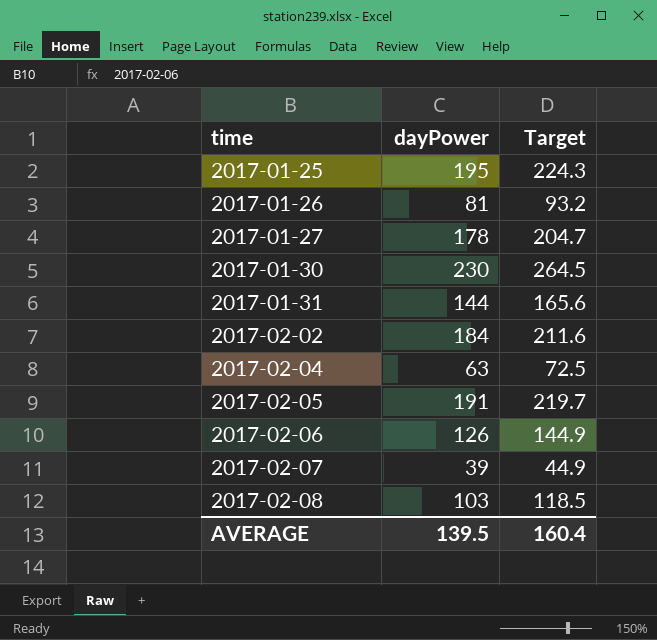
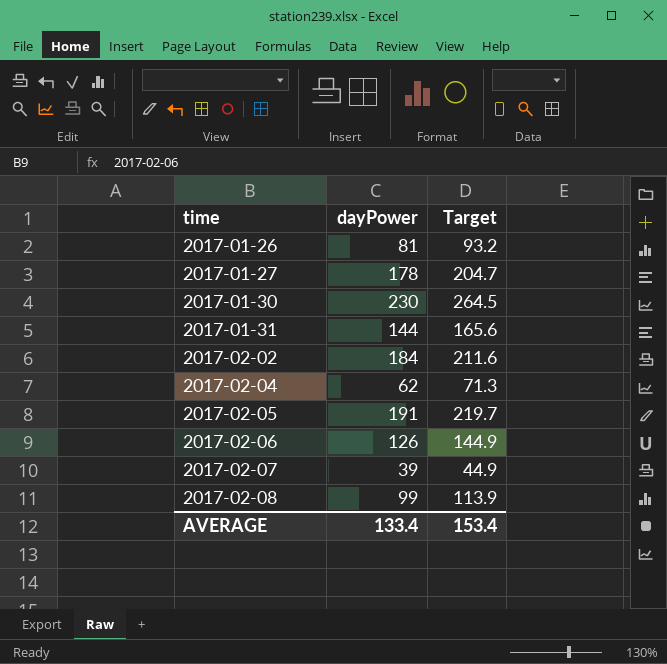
row 2017-01-25: 195 | 224.3 -> none
2017-02-04 | dayPower: 63 -> 62
2017-02-04 | Target: 72.5 -> 71.3
2017-02-08 | dayPower: 103 -> 99
2017-02-08 | Target: 118.5 -> 113.9
AVERAGE | dayPower: 139.5 -> 133.4
AVERAGE | Target: 160.4 -> 153.4

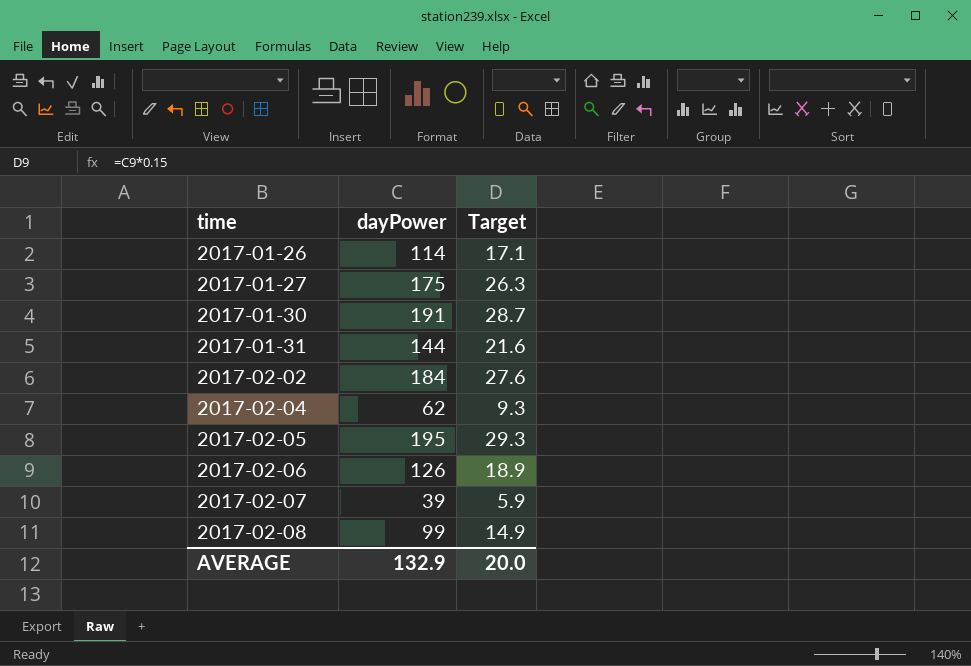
column Target | formula: [dayPower] * 1.15 -> [dayPower] * 0.15
2017-01-26 | dayPower: 81 -> 114
2017-01-27 | dayPower: 178 -> 175
2017-01-30 | dayPower: 230 -> 191
2017-02-05 | dayPower: 191 -> 195
AVERAGE | dayPower: 133.4 -> 132.9
AVERAGE | Target: 153.4 -> 20.0

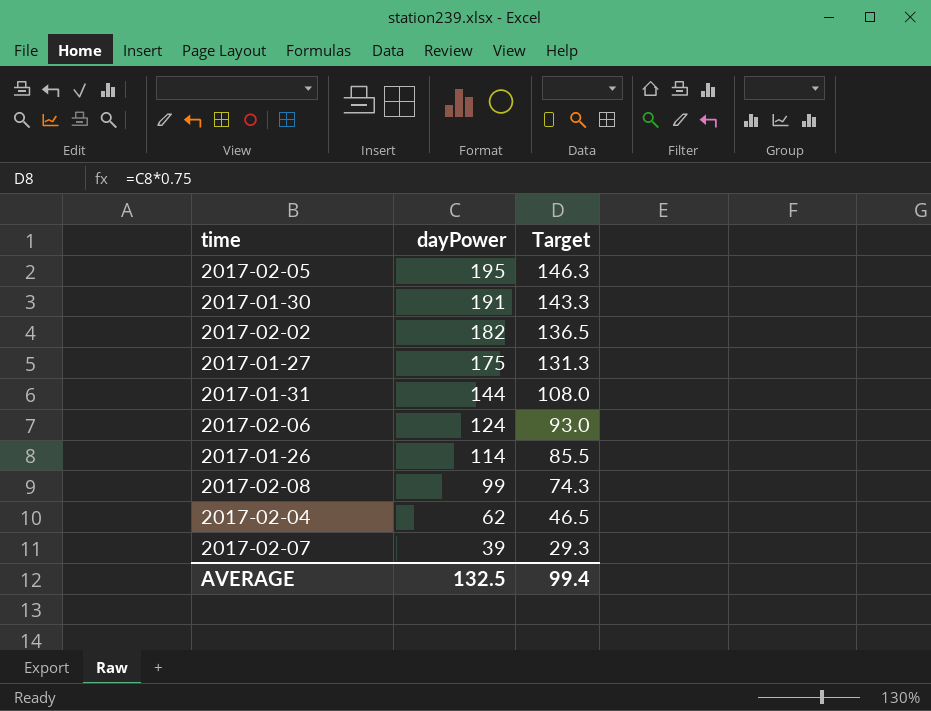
row order: time ascending -> dayPower descending
column Target | formula: [dayPower] * 0.15 -> [dayPower] * 0.75
2017-02-02 | dayPower: 184 -> 182
2017-02-06 | dayPower: 126 -> 124
AVERAGE | dayPower: 132.9 -> 132.5
AVERAGE | Target: 20.0 -> 99.4

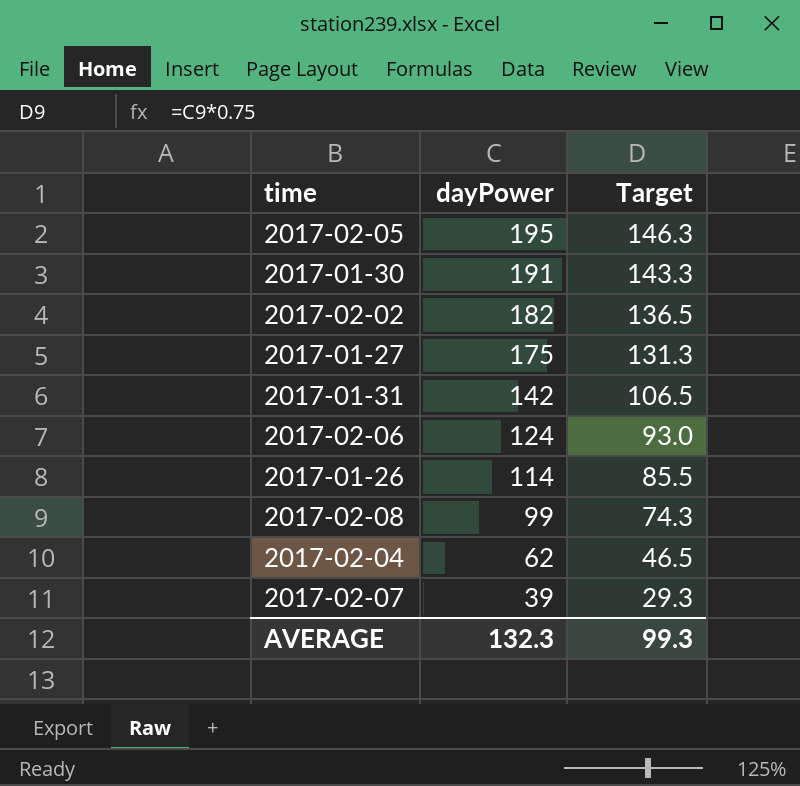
2017-01-31 | dayPower: 144 -> 142
2017-01-31 | Target: 108.0 -> 106.5
AVERAGE | dayPower: 132.5 -> 132.3
AVERAGE | Target: 99.4 -> 99.3

